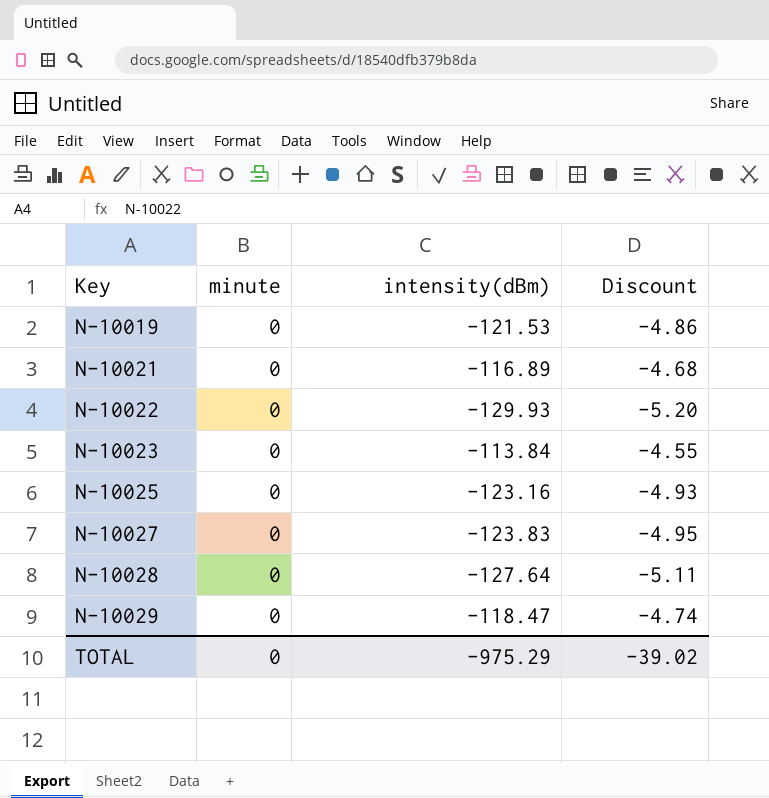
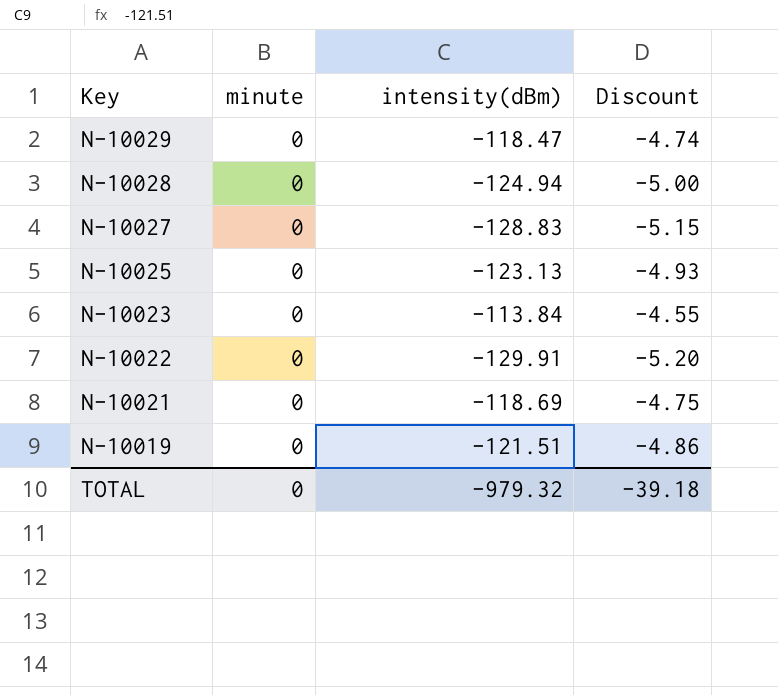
row order: Key ascending -> Key descending
N-10028 | intensity(dBm): -127.64 -> -124.94
N-10028 | Discount: -5.11 -> -5.00
N-10027 | intensity(dBm): -123.83 -> -128.83
N-10027 | Discount: -4.95 -> -5.15
N-10025 | intensity(dBm): -123.16 -> -123.13
N-10022 | intensity(dBm): -129.93 -> -129.91
N-10021 | intensity(dBm): -116.89 -> -118.69
N-10021 | Discount: -4.68 -> -4.75
N-10019 | intensity(dBm): -121.53 -> -121.51
TOTAL | intensity(dBm): -975.29 -> -979.32
TOTAL | Discount: -39.02 -> -39.18

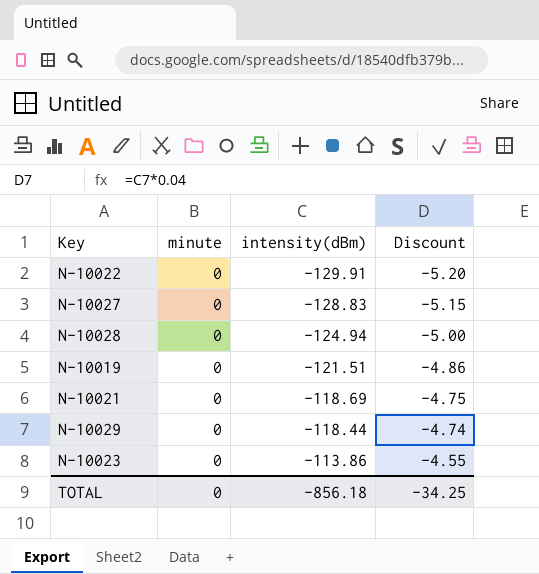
row order: Key descending -> intensity(dBm) ascending
row N-10025: 0 | -123.13 | -4.93 -> none
N-10029 | intensity(dBm): -118.47 -> -118.44
N-10023 | intensity(dBm): -113.84 -> -113.86
TOTAL | intensity(dBm): -979.32 -> -856.18
TOTAL | Discount: -39.18 -> -34.25

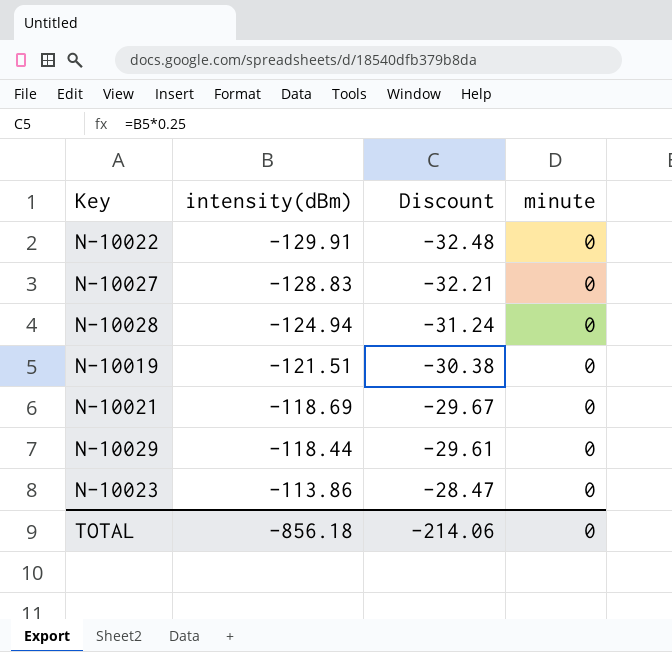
column Discount | formula: [intensity(dBm)] * 0.04 -> [intensity(dBm)] * 0.25
column minute | position: 2 -> 4
TOTAL | Discount: -34.25 -> -214.06

